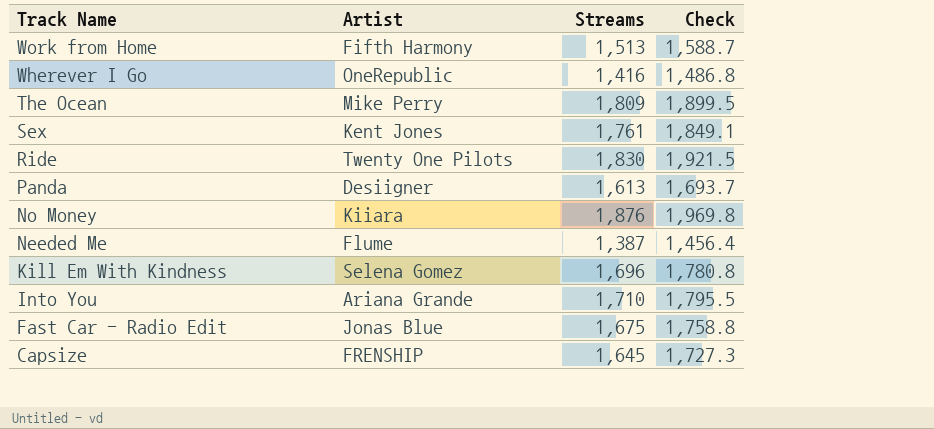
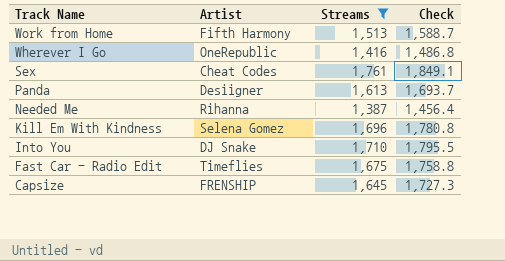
filter: none -> Streams <= 1,761
Sex | Artist: Kent Jones -> Cheat Codes
Needed Me | Artist: Flume -> Rihanna
Into You | Artist: Ariana Grande -> DJ Snake
Fast Car - Radio Edit | Artist: Jonas Blue -> Timeflies

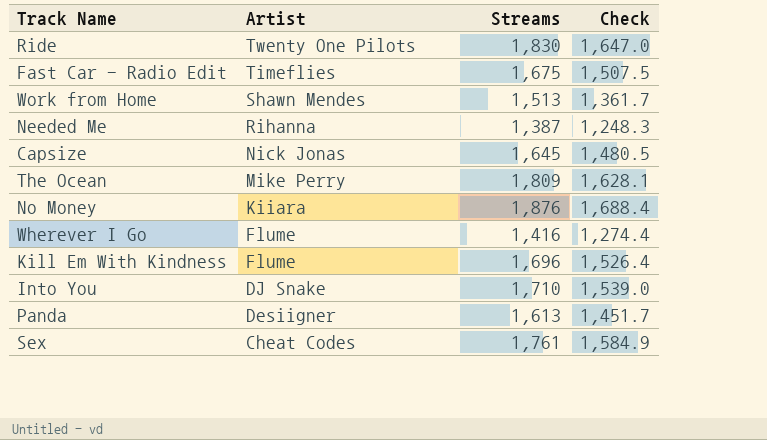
filter: Streams <= 1,761 -> none
row order: Track Name descending -> Artist descending
column Check | formula: [Streams] * 1.05 -> [Streams] * 0.9
Work from Home | Artist: Fifth Harmony -> Shawn Mendes
Capsize | Artist: FRENSHIP -> Nick Jonas
Wherever I Go | Artist: OneRepublic -> Flume
Kill Em With Kindness | Artist: Selena Gomez -> Flume

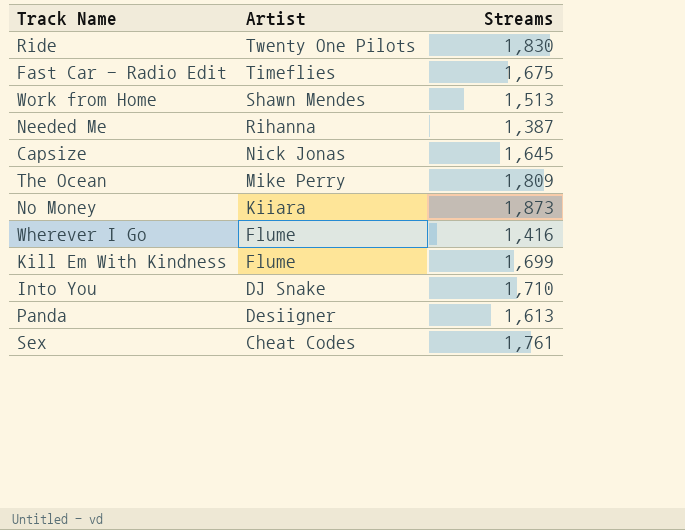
column Check | formula: [Streams] * 0.9 -> none
No Money | Streams: 1,876 -> 1,873
Kill Em With Kindness | Streams: 1,696 -> 1,699

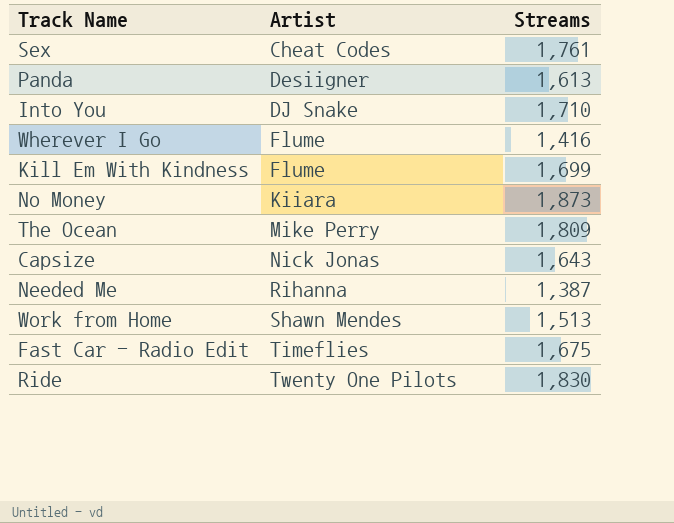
row order: Artist descending -> Artist ascending
Capsize | Streams: 1,645 -> 1,643

